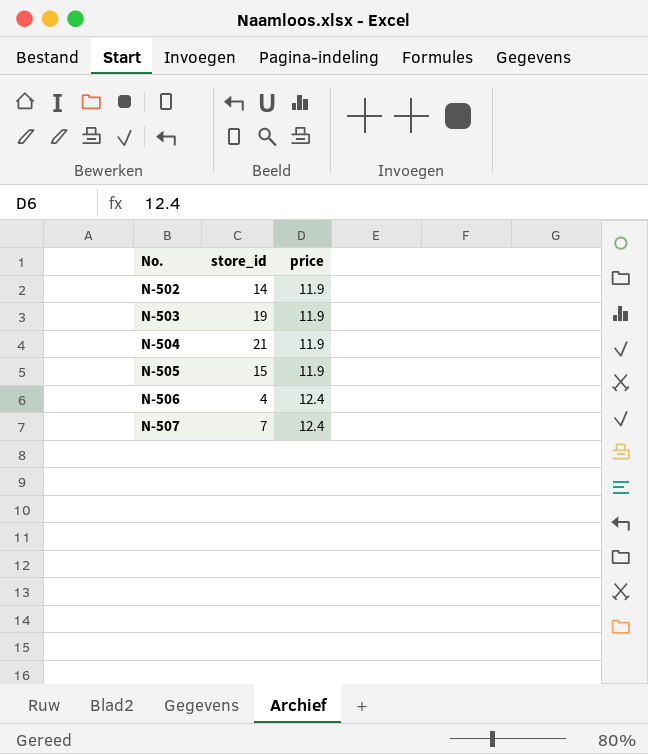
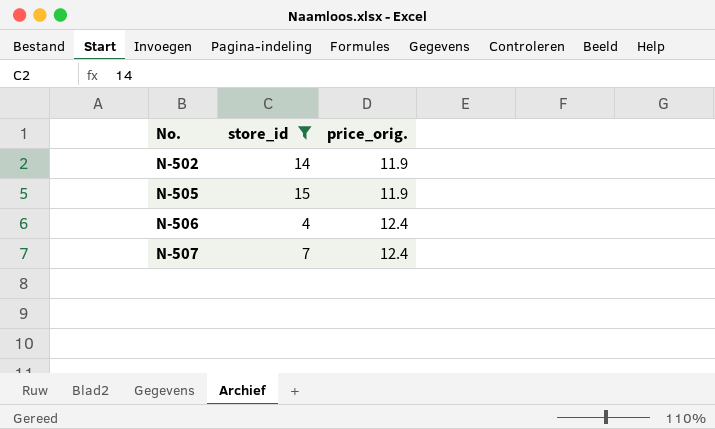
filter: none -> store_id <= 15
column name: price -> price_orig.

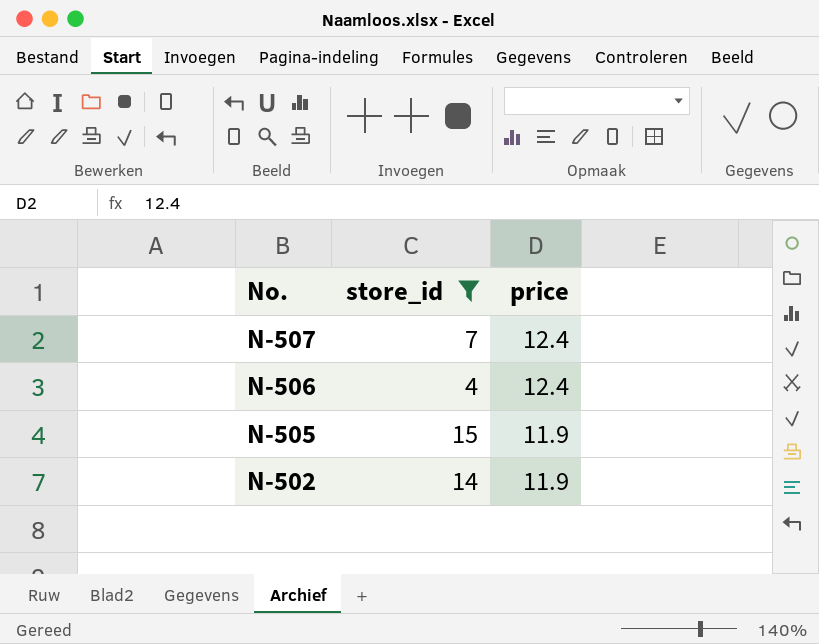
row order: No. ascending -> No. descending
column name: price_orig. -> price

